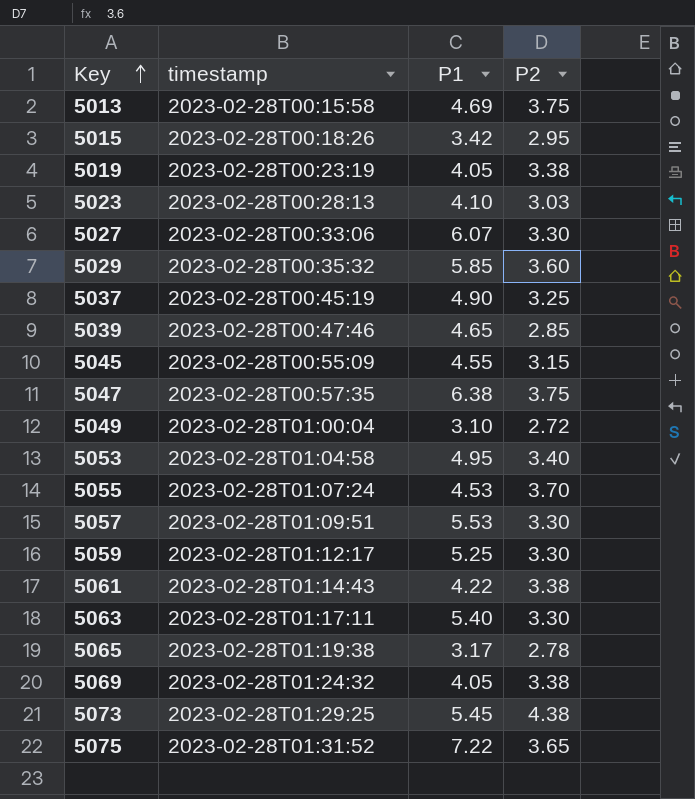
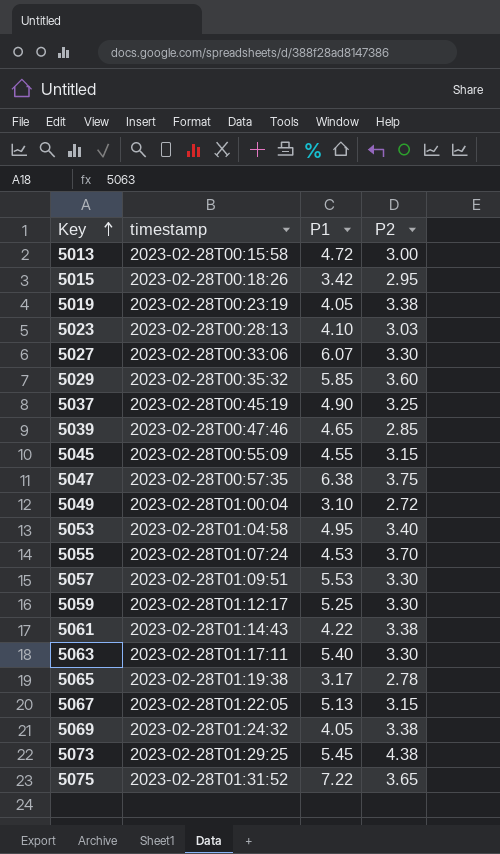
5013 | P1: 4.69 -> 4.72
5013 | P2: 3.75 -> 3.00
row 5067: none -> 2023-02-28T01:22:05 | 5.13 | 3.15

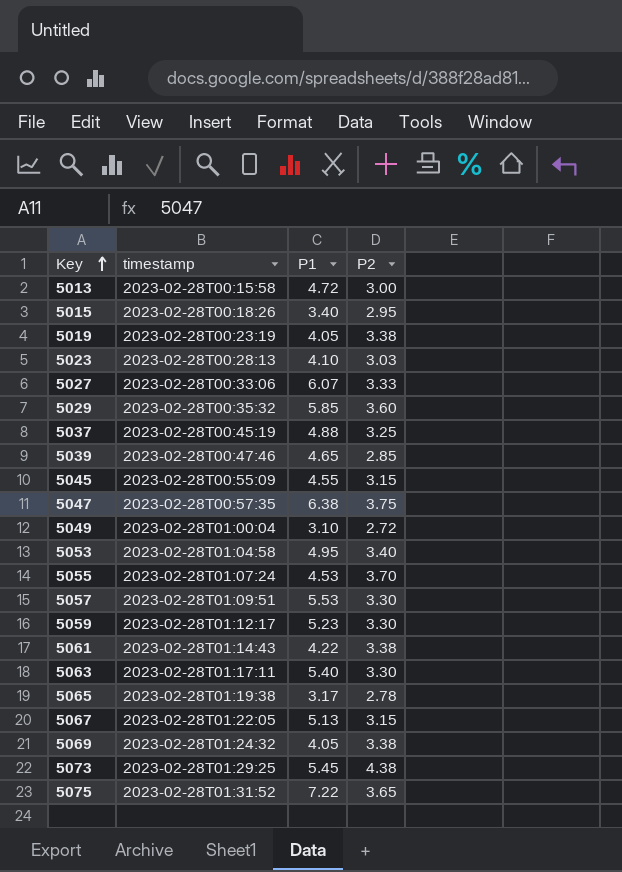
5015 | P1: 3.42 -> 3.40
5027 | P2: 3.30 -> 3.33
5037 | P1: 4.90 -> 4.88
5059 | P1: 5.25 -> 5.23

